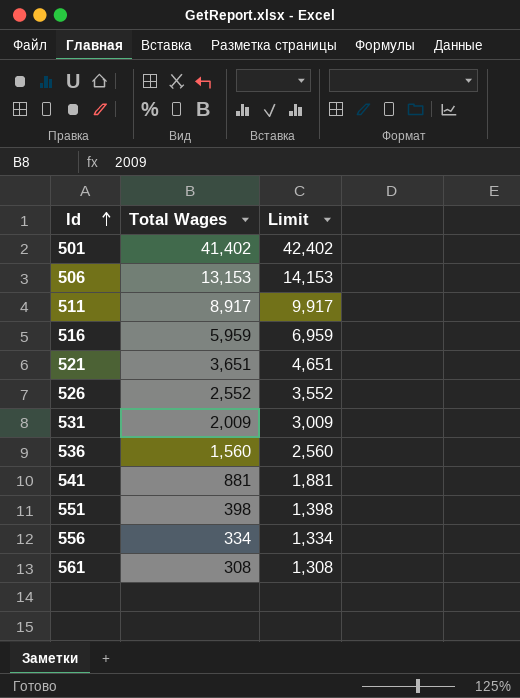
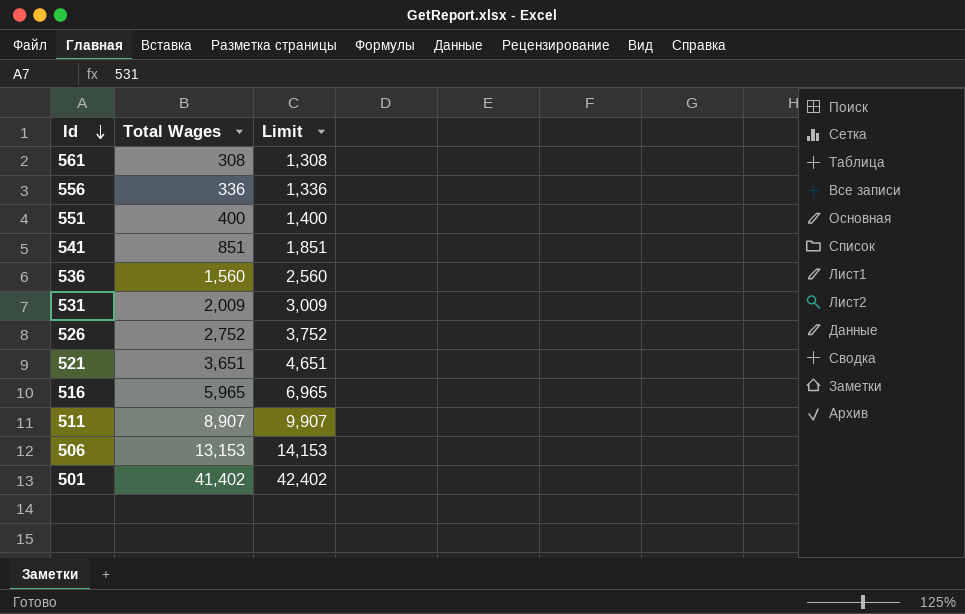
row order: Id ascending -> Id descending
556 | Total Wages: 334 -> 336
556 | Limit: 1,334 -> 1,336
551 | Total Wages: 398 -> 400
551 | Limit: 1,398 -> 1,400
541 | Total Wages: 881 -> 851
541 | Limit: 1,881 -> 1,851
526 | Total Wages: 2,552 -> 2,752
526 | Limit: 3,552 -> 3,752
516 | Total Wages: 5,959 -> 5,965
516 | Limit: 6,959 -> 6,965
511 | Total Wages: 8,917 -> 8,907
511 | Limit: 9,917 -> 9,907

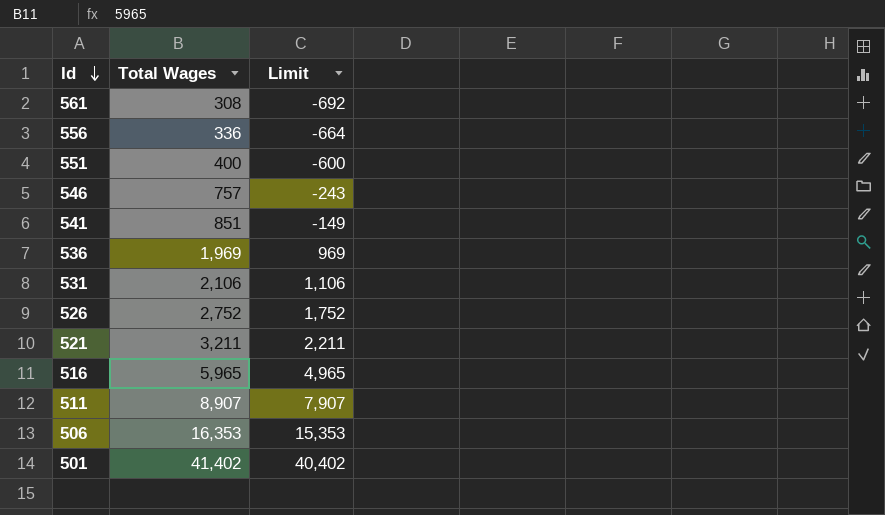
column Limit | formula: [Total Wages] + 1000 -> [Total Wages] - 1000
row 546: none -> 757 | -243
536 | Total Wages: 1,560 -> 1,969
531 | Total Wages: 2,009 -> 2,106
521 | Total Wages: 3,651 -> 3,211
506 | Total Wages: 13,153 -> 16,353

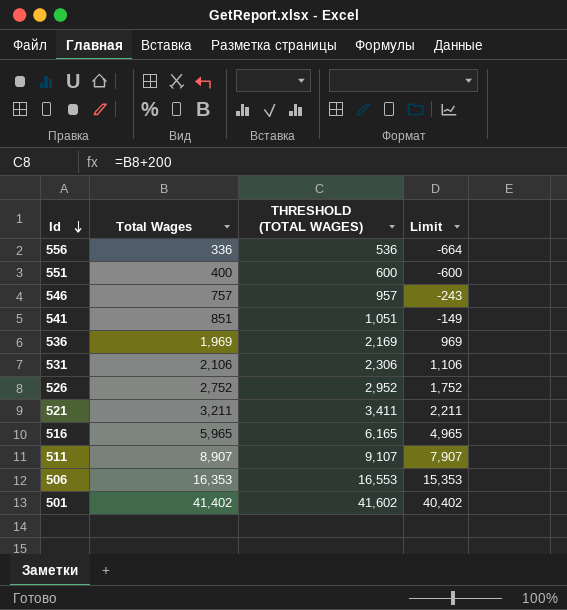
column THRESHOLD (TOTAL WAGES) | formula: none -> [Total Wages] + 200
row 561: 308 | -692 -> none

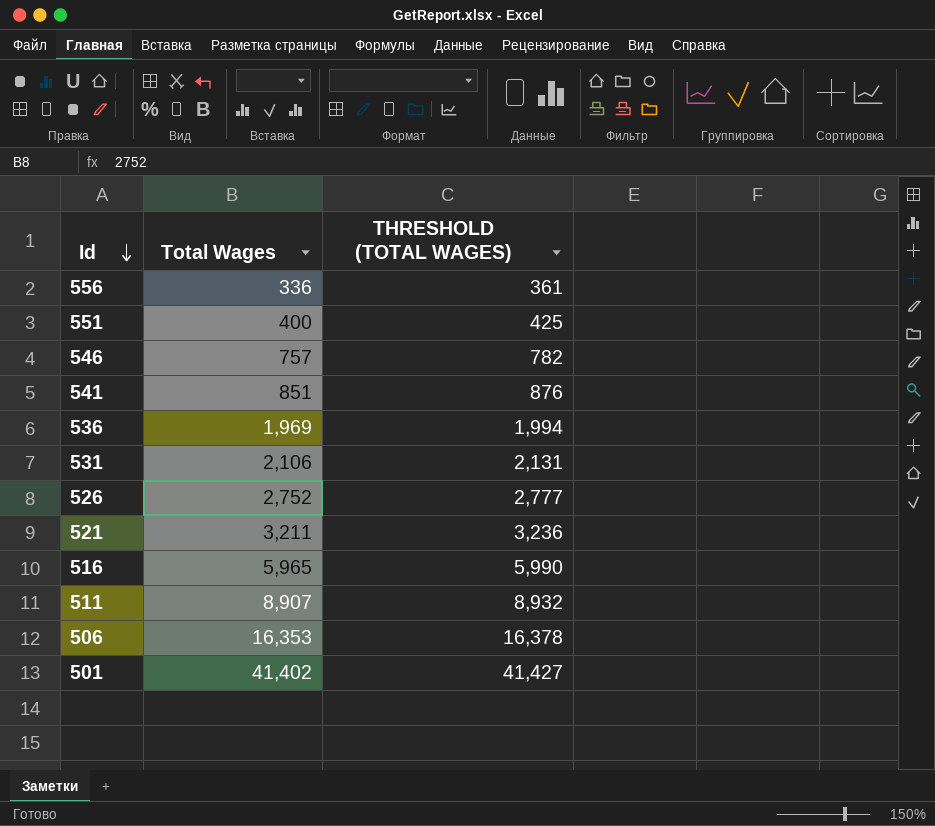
column Limit | formula: [Total Wages] - 1000 -> none
column THRESHOLD (TOTAL WAGES) | formula: [Total Wages] + 200 -> [Total Wages] + 25

